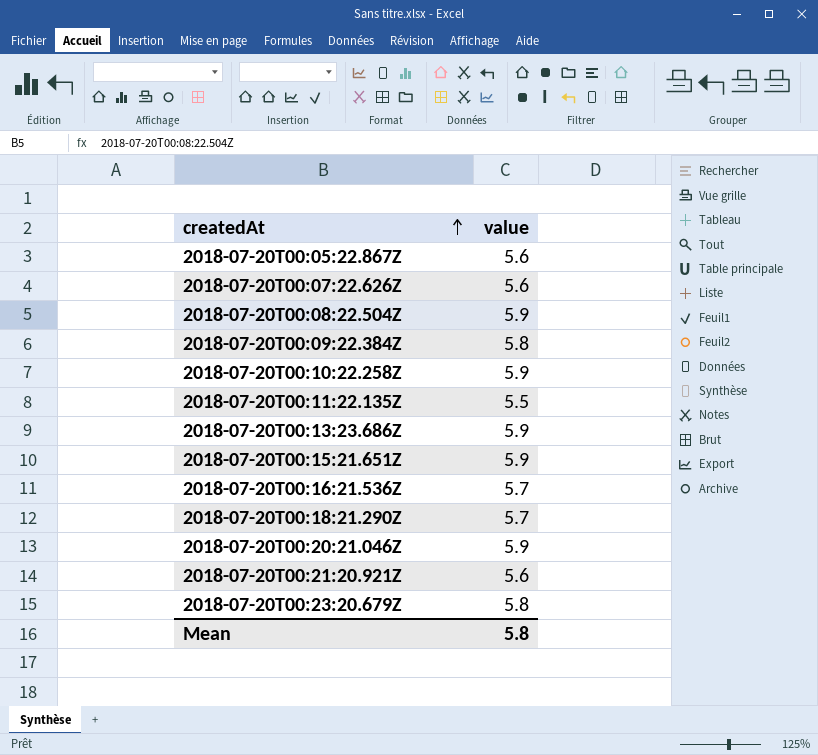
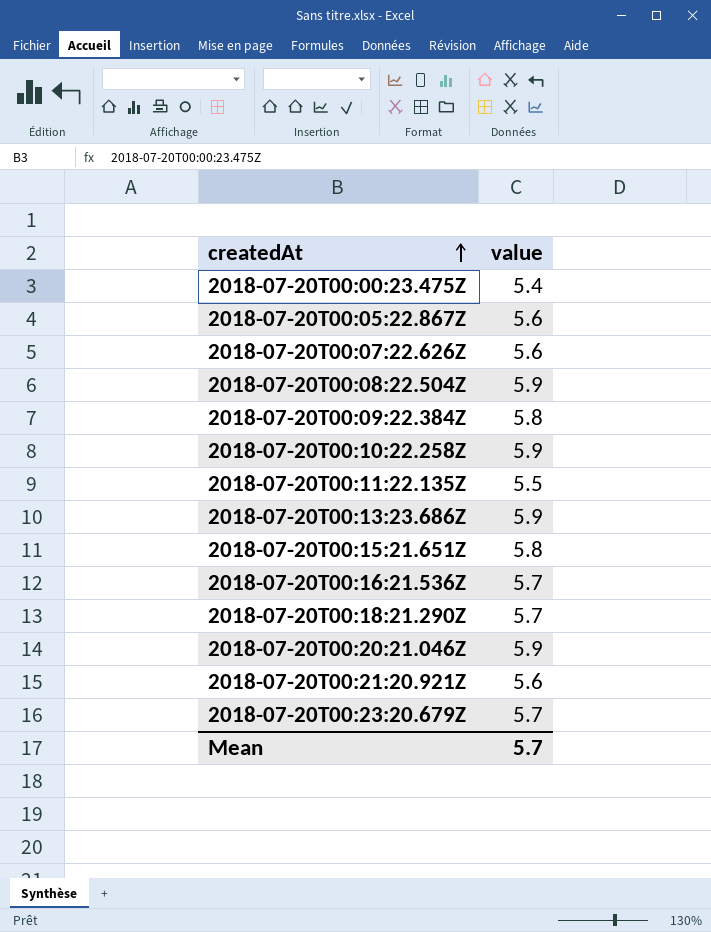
row 2018-07-20T00:00:23.475Z: none -> 5.4
2018-07-20T00:15:21.651Z | value: 5.9 -> 5.8
2018-07-20T00:23:20.679Z | value: 5.8 -> 5.7
Mean | value: 5.8 -> 5.7

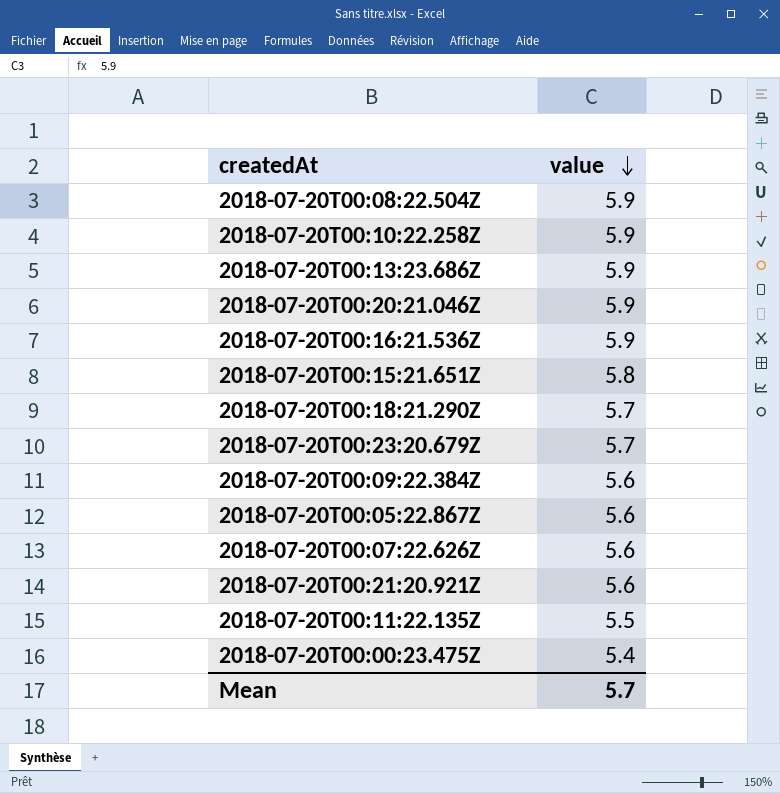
row order: createdAt ascending -> value descending
2018-07-20T00:16:21.536Z | value: 5.7 -> 5.9
2018-07-20T00:09:22.384Z | value: 5.8 -> 5.6

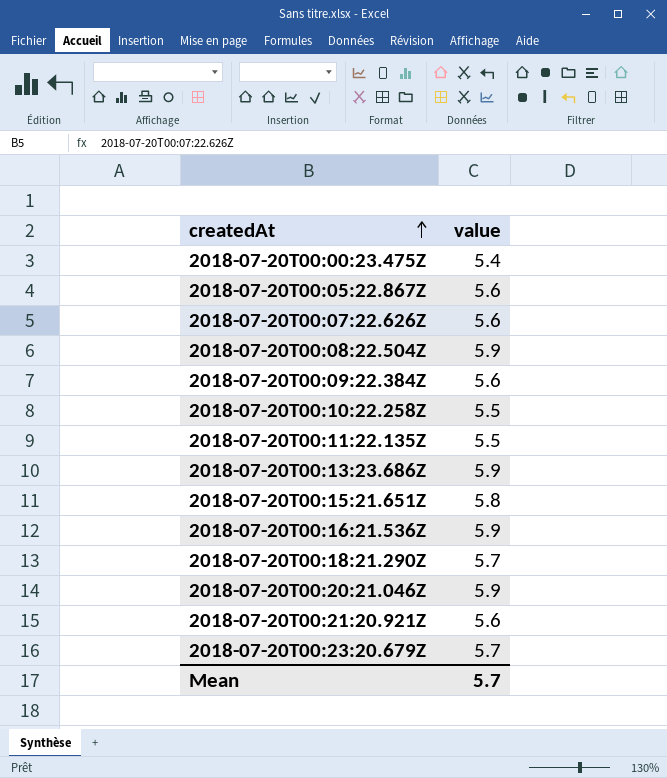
row order: value descending -> createdAt ascending
2018-07-20T00:10:22.258Z | value: 5.9 -> 5.5

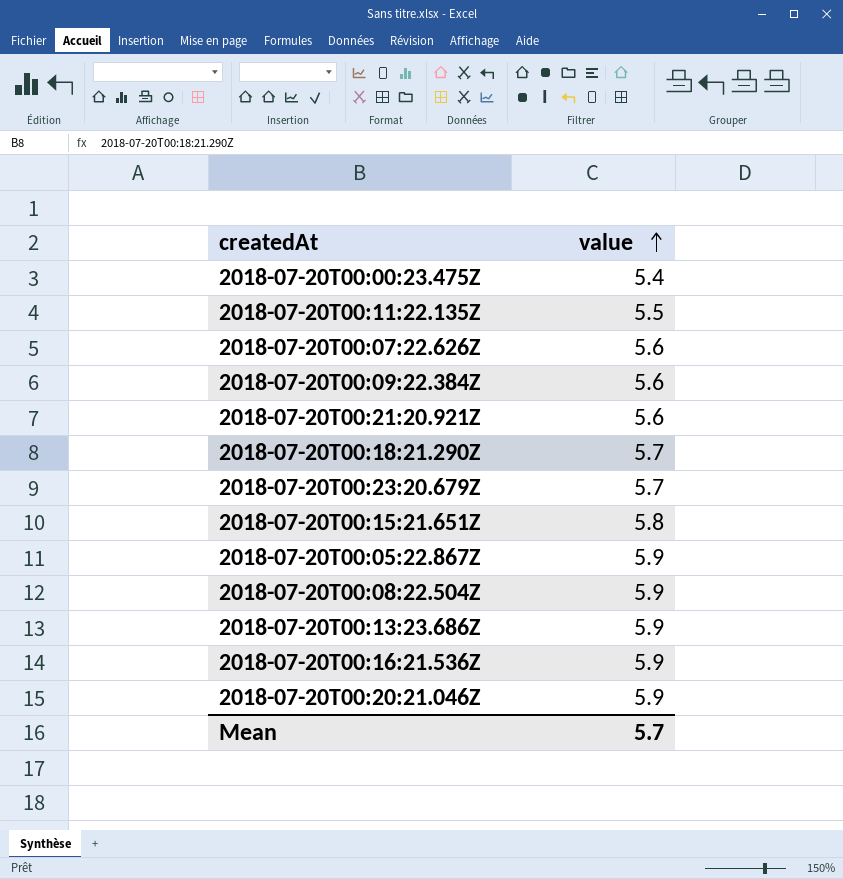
row order: createdAt ascending -> value ascending
row 2018-07-20T00:10:22.258Z: 5.5 -> none
2018-07-20T00:05:22.867Z | value: 5.6 -> 5.9

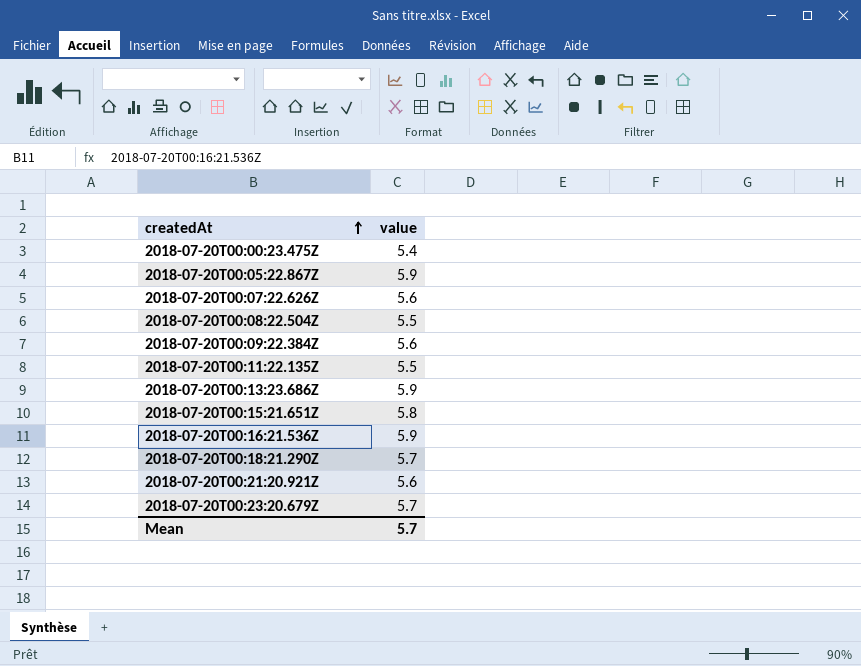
row order: value ascending -> createdAt ascending
row 2018-07-20T00:20:21.046Z: 5.9 -> none
2018-07-20T00:08:22.504Z | value: 5.9 -> 5.5

